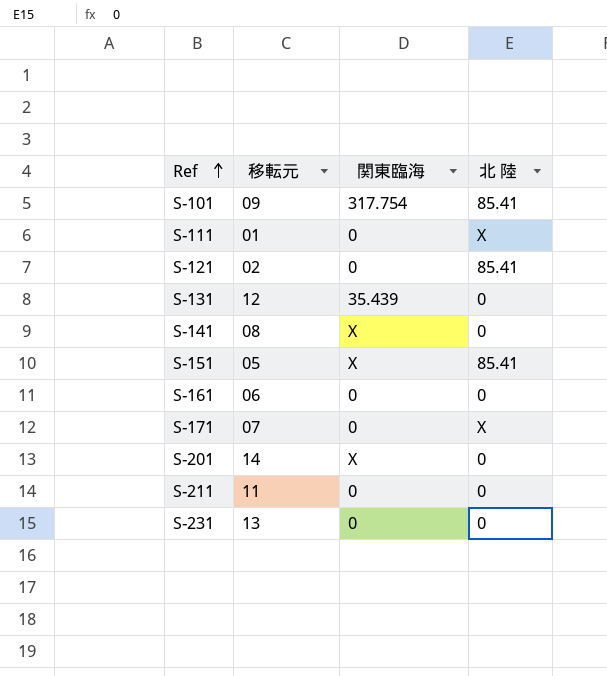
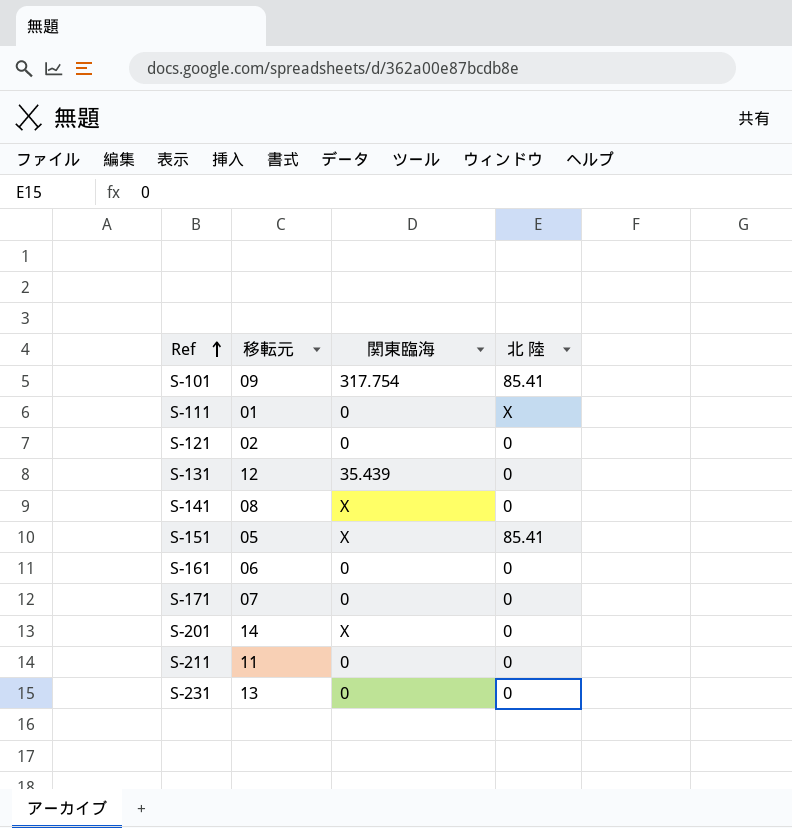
S-121 | 北 陸: 85.41 -> 0
S-171 | 北 陸: X -> 0

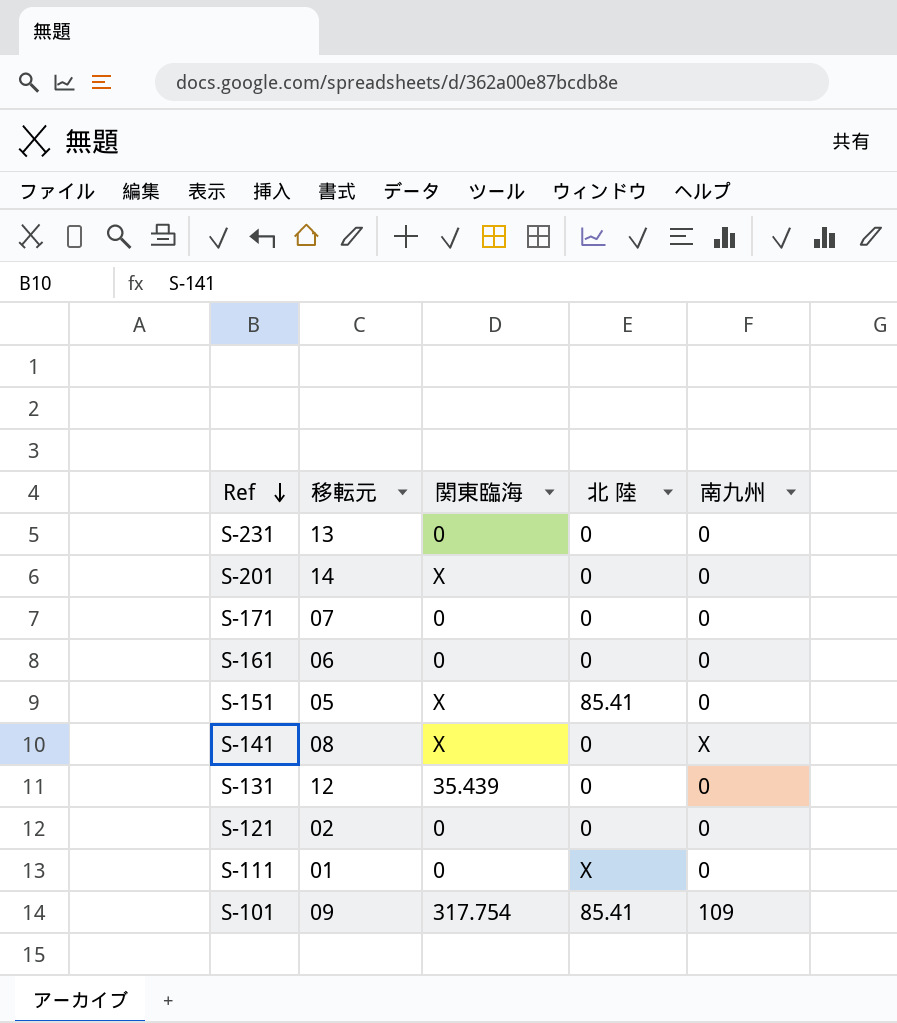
row order: Ref ascending -> Ref descending
column 南九州 | position: none -> 5
row S-211: 11 | 0 | 0 -> none

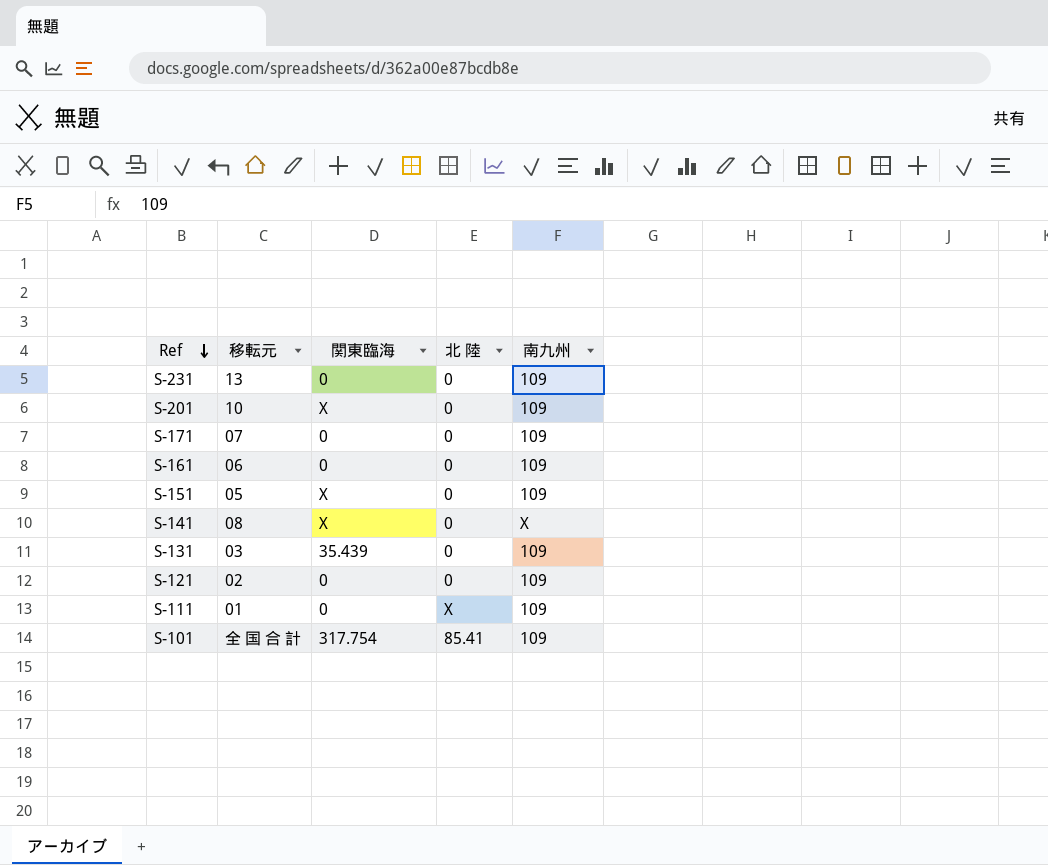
S-231 | 南九州: 0 -> 109
S-201 | 移転元: 14 -> 10
S-201 | 南九州: 0 -> 109
S-171 | 南九州: 0 -> 109
S-161 | 南九州: 0 -> 109
S-151 | 北 陸: 85.41 -> 0
S-151 | 南九州: 0 -> 109
S-131 | 移転元: 12 -> 03
S-131 | 南九州: 0 -> 109
S-121 | 南九州: 0 -> 109
S-111 | 南九州: 0 -> 109
S-101 | 移転元: 09 -> 全 国 合 計

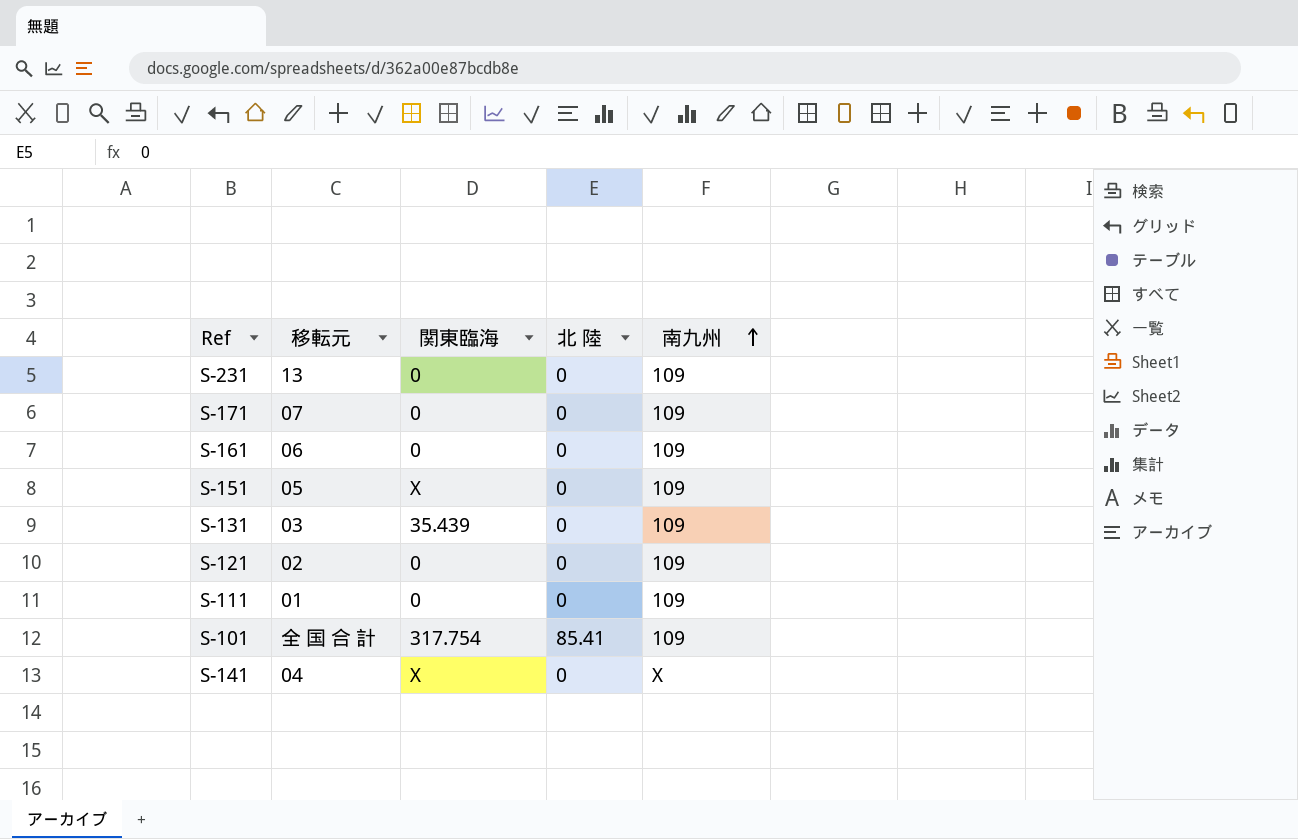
row order: Ref descending -> 南九州 ascending
row S-201: 10 | X | 0 | 109 -> none
S-111 | 北 陸: X -> 0
S-141 | 移転元: 08 -> 04

